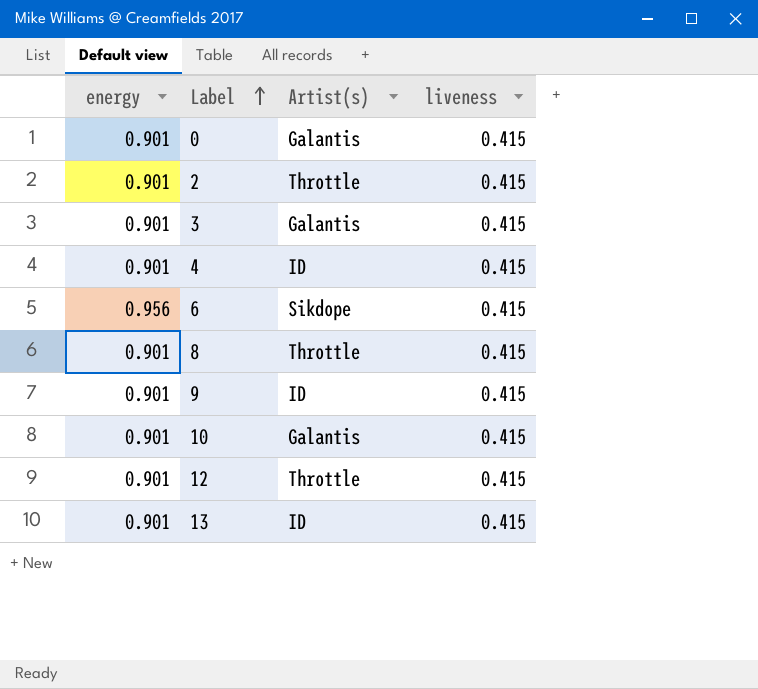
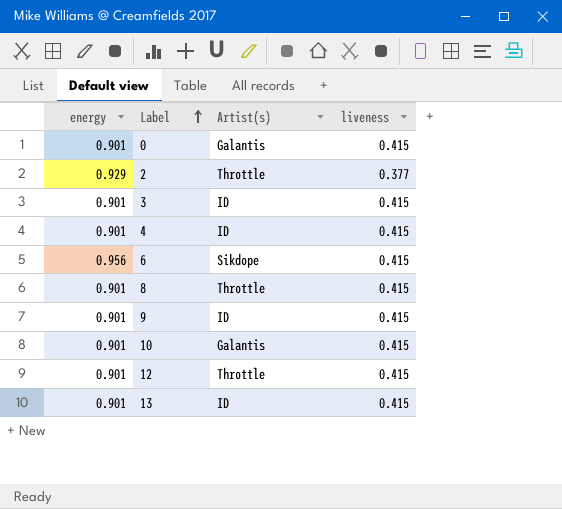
2 | energy: 0.901 -> 0.929
2 | liveness: 0.415 -> 0.377
3 | Artist(s): Galantis -> ID

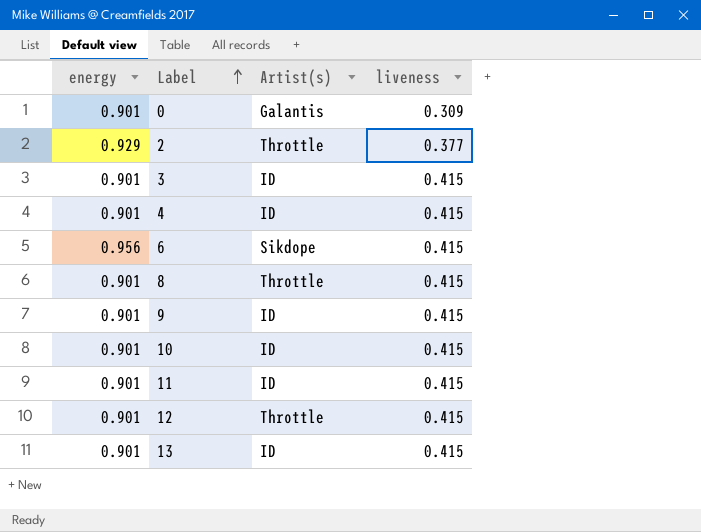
0 | liveness: 0.415 -> 0.309
10 | Artist(s): Galantis -> ID
row 11: none -> 0.901 | ID | 0.415

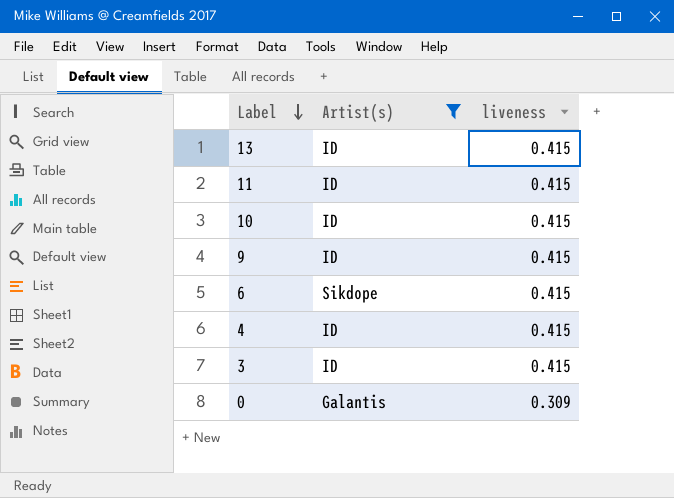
filter: none -> Artist(s) != Throttle
row order: Label ascending -> Label descending
column energy | position: 1 -> none

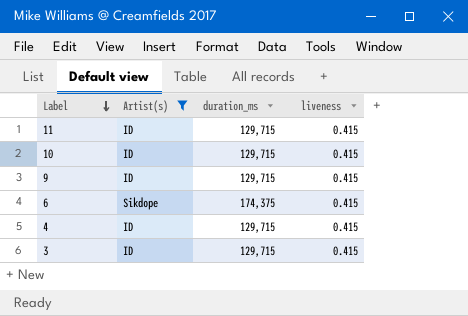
column duration_ms | position: none -> 3
row 13: ID | 0.415 -> none
row 0: Galantis | 0.309 -> none

